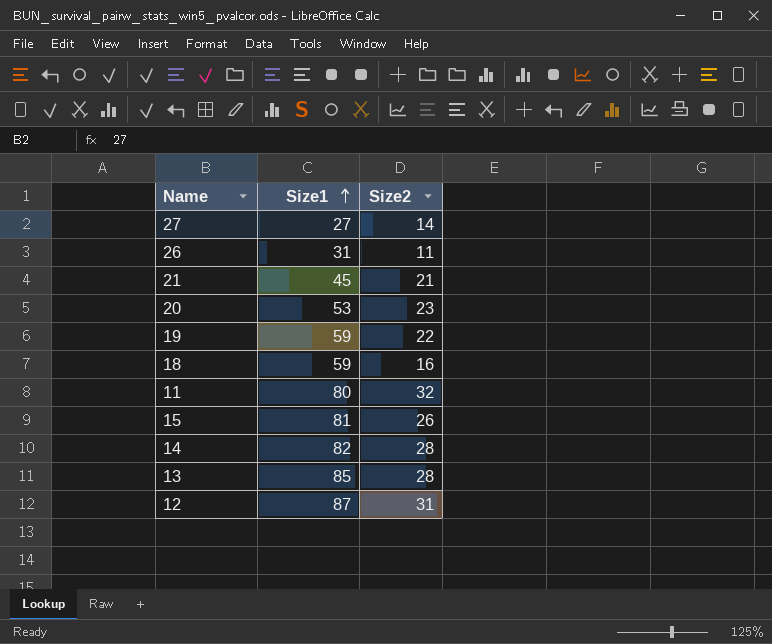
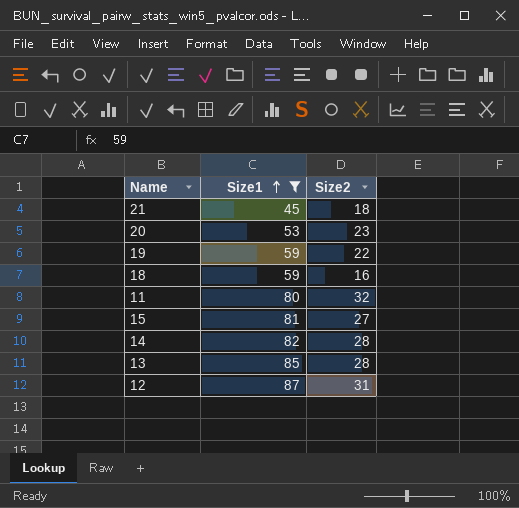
filter: none -> Size1 >= 45
21 | Size2: 21 -> 18
15 | Size2: 26 -> 27

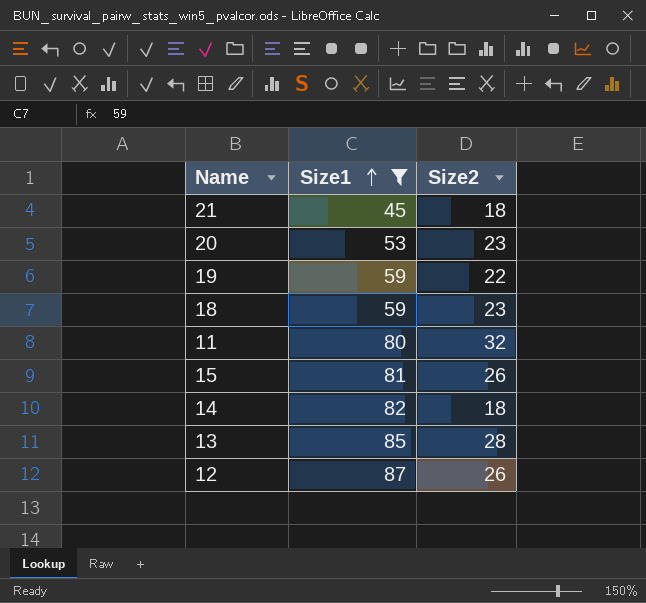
18 | Size2: 16 -> 23
15 | Size2: 27 -> 26
14 | Size2: 28 -> 18
12 | Size2: 31 -> 26

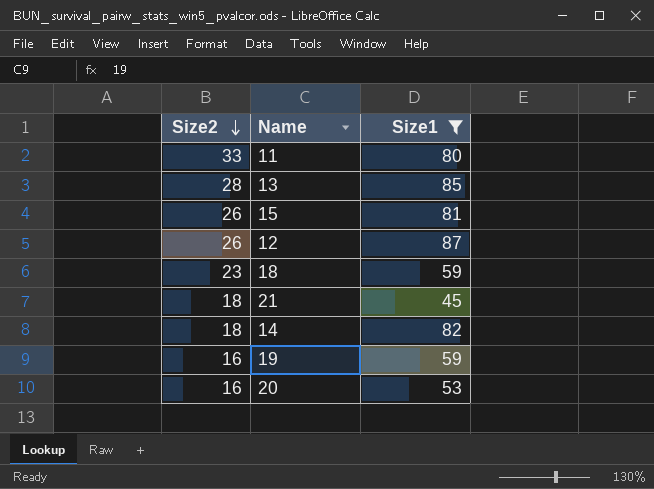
row order: Size1 ascending -> Size2 descending
column Size2 | position: 3 -> 1
11 | Size2: 32 -> 33
19 | Size2: 22 -> 16
20 | Size2: 23 -> 16

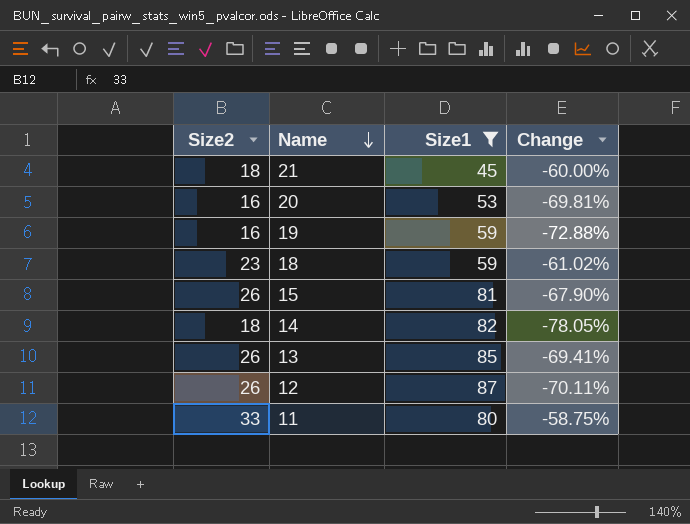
row order: Size2 descending -> Name descending
column Change | formula: none -> ([Size2] - [Size1]) / [Size1]
13 | Size2: 28 -> 26

